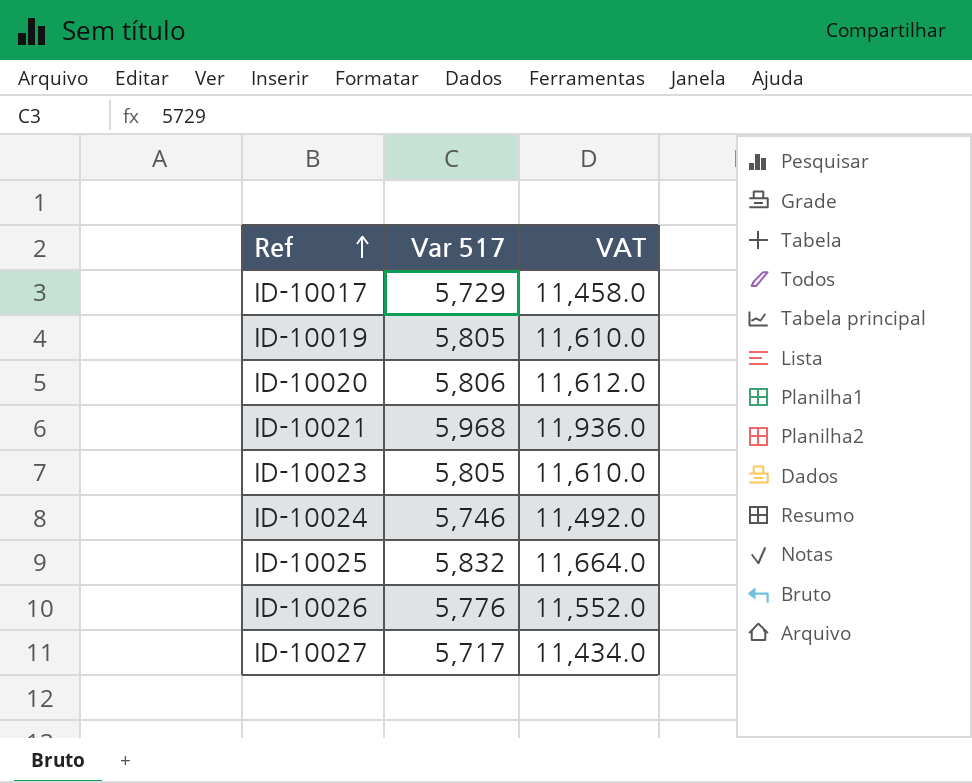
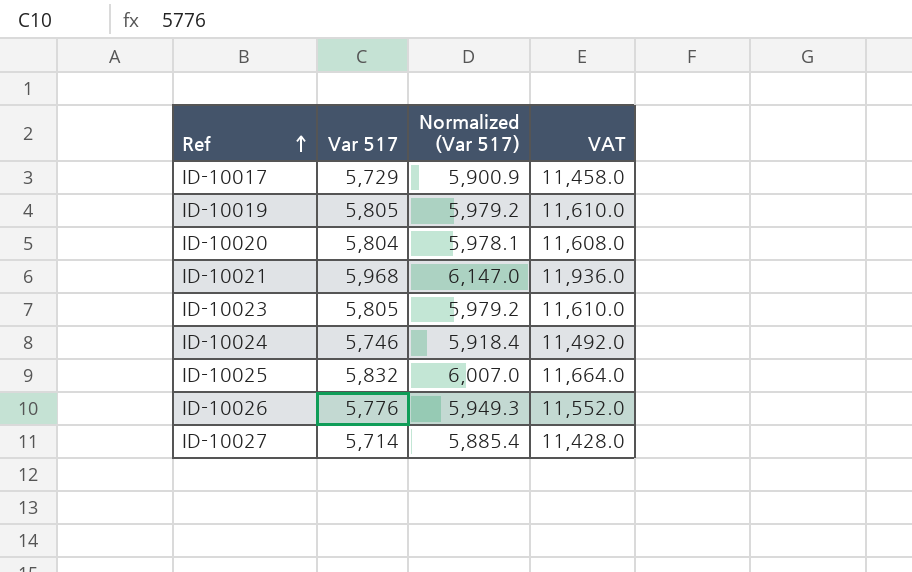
column Normalized (Var 517) | formula: none -> [Var 517] * 1.03
ID-10020 | Var 517: 5,806 -> 5,804
ID-10020 | VAT: 11,612.0 -> 11,608.0
ID-10027 | Var 517: 5,717 -> 5,714
ID-10027 | VAT: 11,434.0 -> 11,428.0

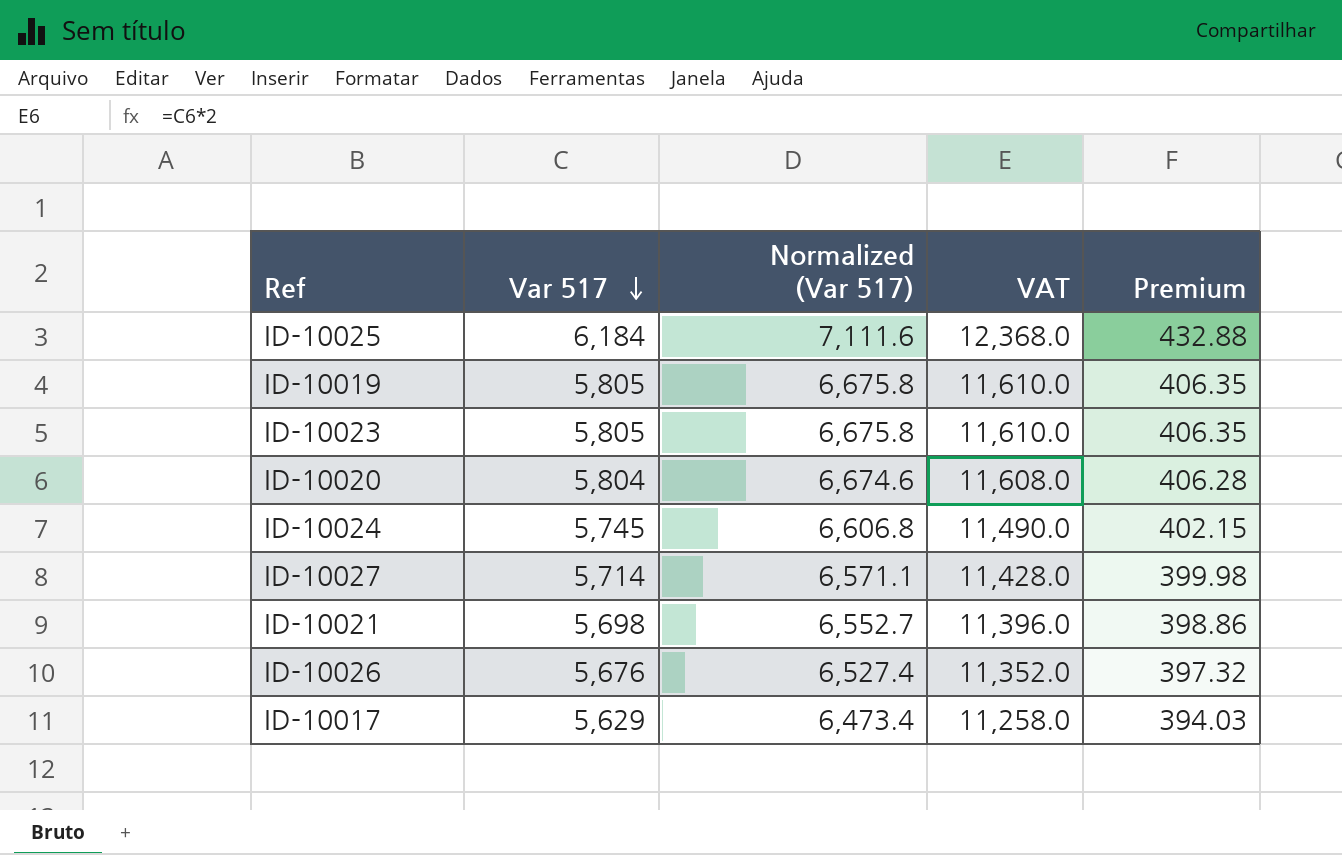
row order: Ref ascending -> Var 517 descending
column Normalized (Var 517) | formula: [Var 517] * 1.03 -> [Var 517] * 1.15
column Premium | formula: none -> [Var 517] * 0.07
ID-10025 | Var 517: 5,832 -> 6,184
ID-10025 | VAT: 11,664.0 -> 12,368.0
ID-10024 | Var 517: 5,746 -> 5,745
ID-10024 | VAT: 11,492.0 -> 11,490.0
ID-10021 | Var 517: 5,968 -> 5,698
ID-10021 | VAT: 11,936.0 -> 11,396.0
ID-10026 | Var 517: 5,776 -> 5,676
ID-10026 | VAT: 11,552.0 -> 11,352.0
ID-10017 | Var 517: 5,729 -> 5,629
ID-10017 | VAT: 11,458.0 -> 11,258.0

